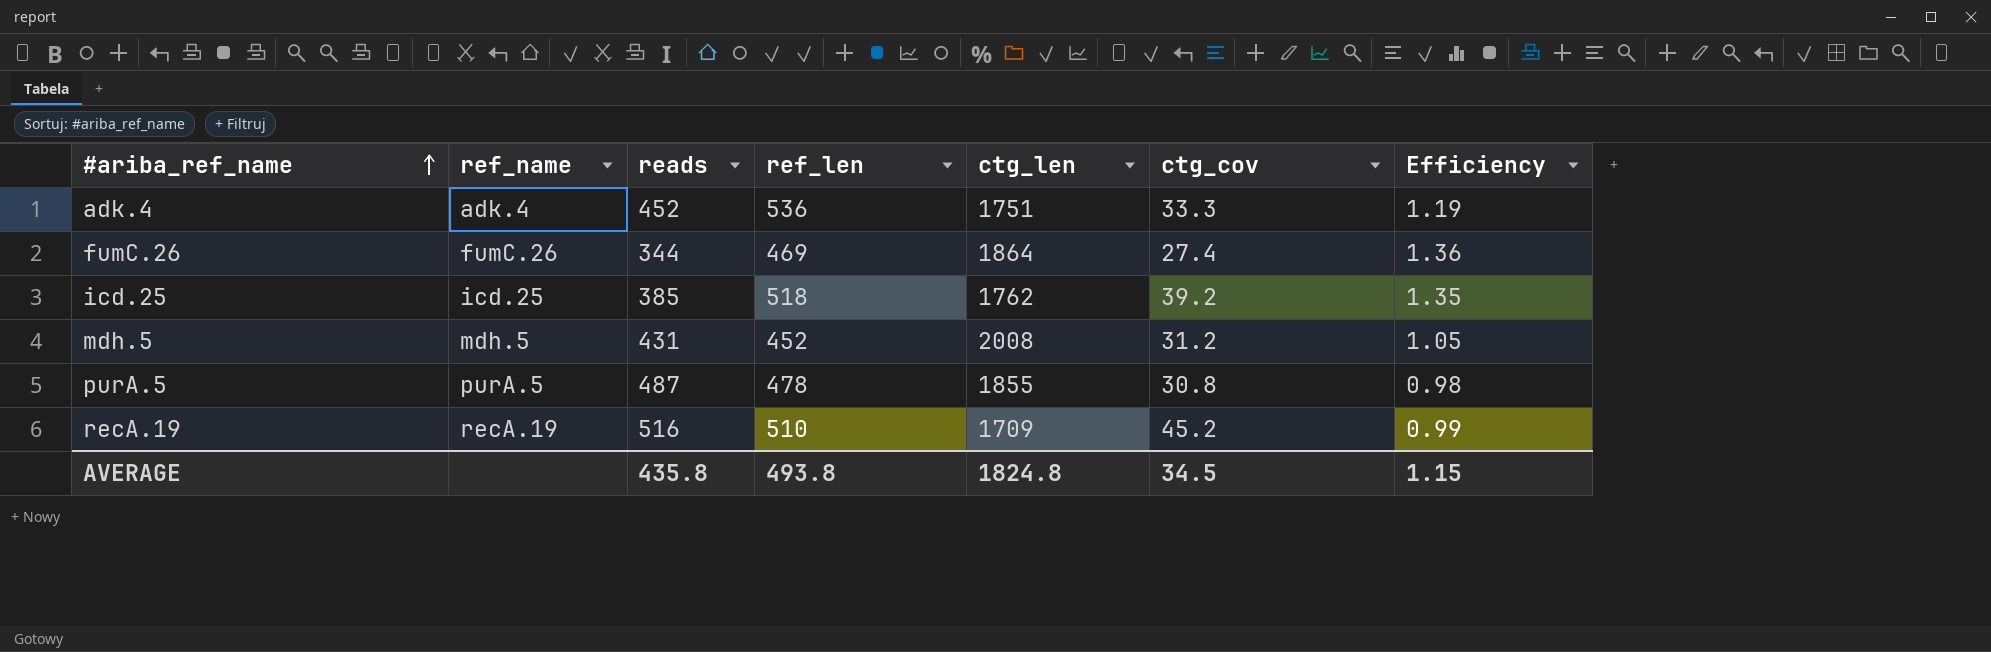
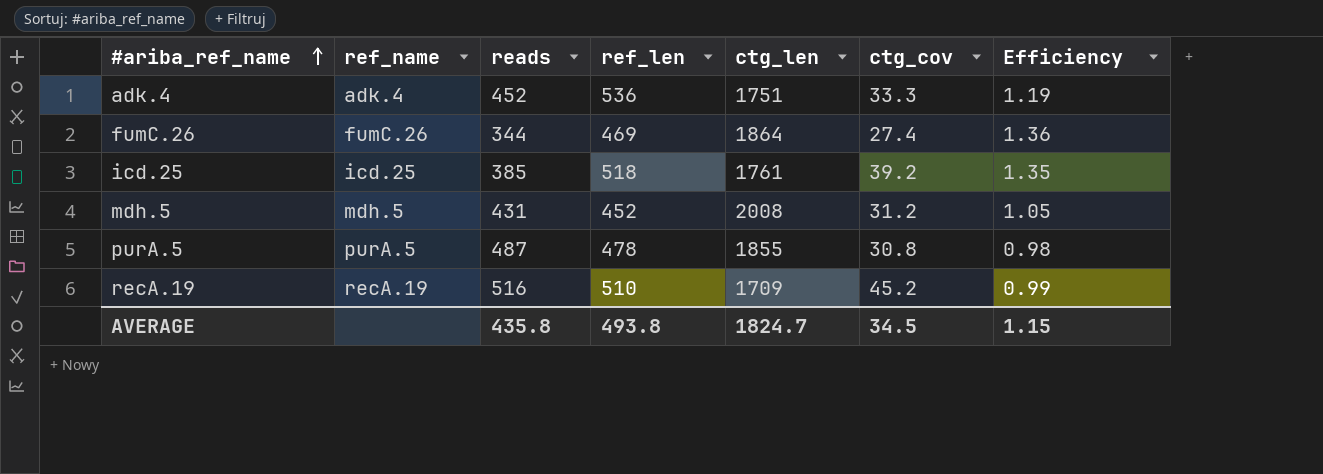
icd.25 | ctg_len: 1762 -> 1761
AVERAGE | ctg_len: 1824.8 -> 1824.7

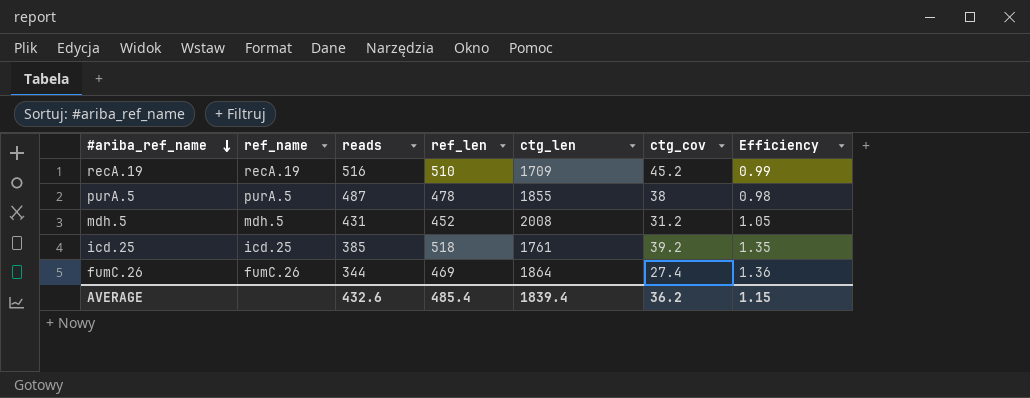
row order: #ariba_ref_name ascending -> #ariba_ref_name descending
row adk.4: adk.4 | 452 | 536 | 1751 | 33.3 | 1.19 -> none
purA.5 | ctg_cov: 30.8 -> 38
AVERAGE | reads: 435.8 -> 432.6
AVERAGE | ref_len: 493.8 -> 485.4
AVERAGE | ctg_len: 1824.7 -> 1839.4
AVERAGE | ctg_cov: 34.5 -> 36.2

